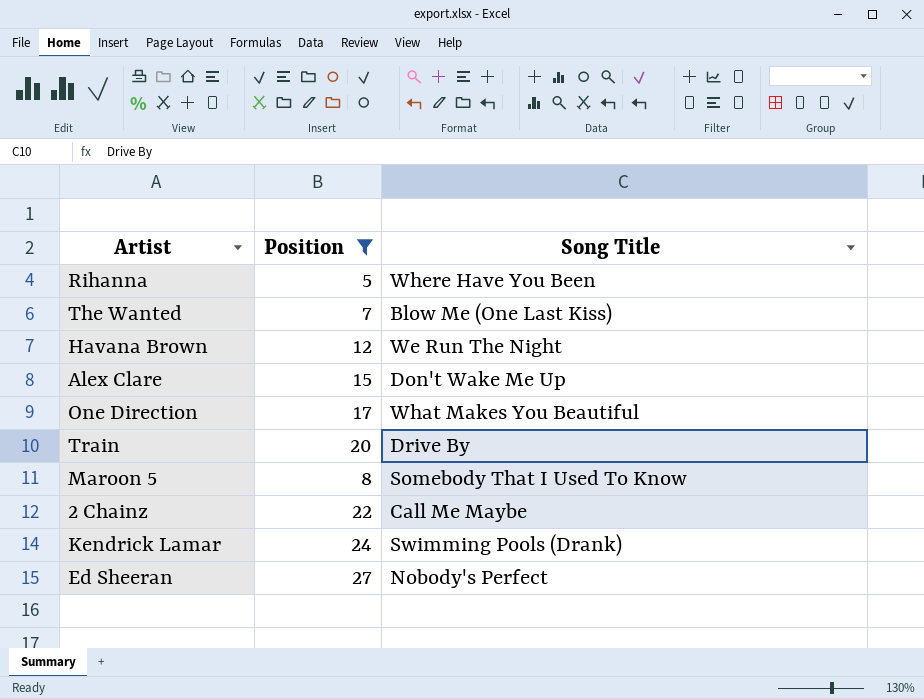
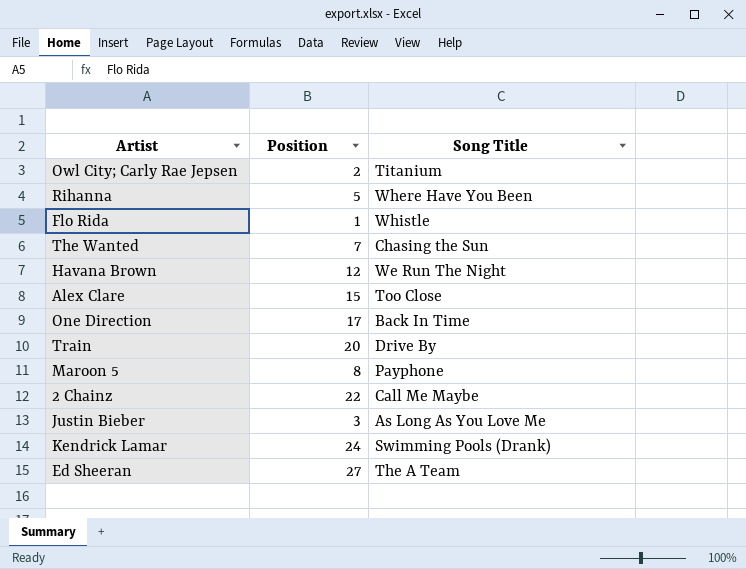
filter: Position >= 5 -> none
The Wanted | Song Title: Blow Me (One Last Kiss) -> Chasing the Sun
Alex Clare | Song Title: Don't Wake Me Up -> Too Close
One Direction | Song Title: What Makes You Beautiful -> Back In Time
Maroon 5 | Song Title: Somebody That I Used To Know -> Payphone
Ed Sheeran | Song Title: Nobody's Perfect -> The A Team

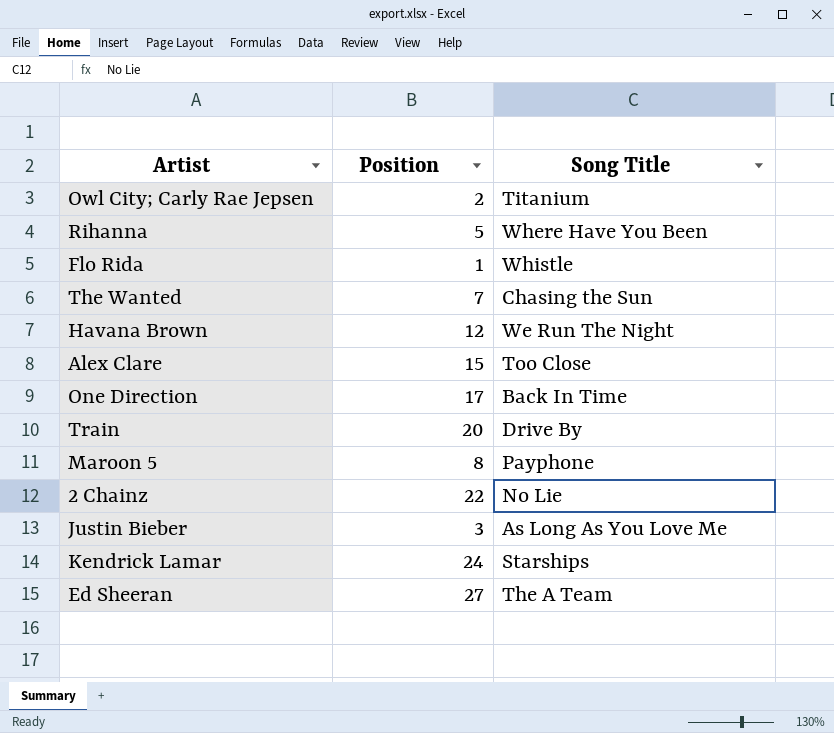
2 Chainz | Song Title: Call Me Maybe -> No Lie
Kendrick Lamar | Song Title: Swimming Pools (Drank) -> Starships

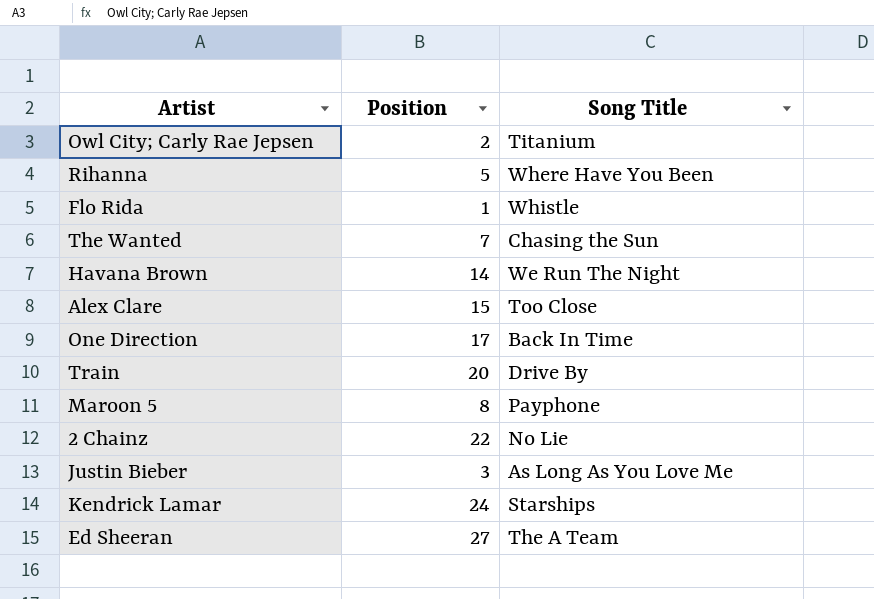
Havana Brown | Position: 12 -> 14

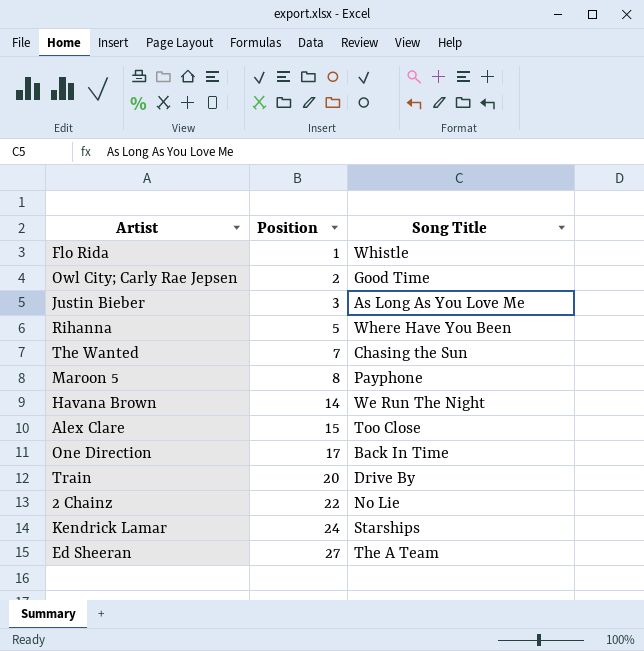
row order: none -> Position ascending
Owl City; Carly Rae Jepsen | Song Title: Titanium -> Good Time

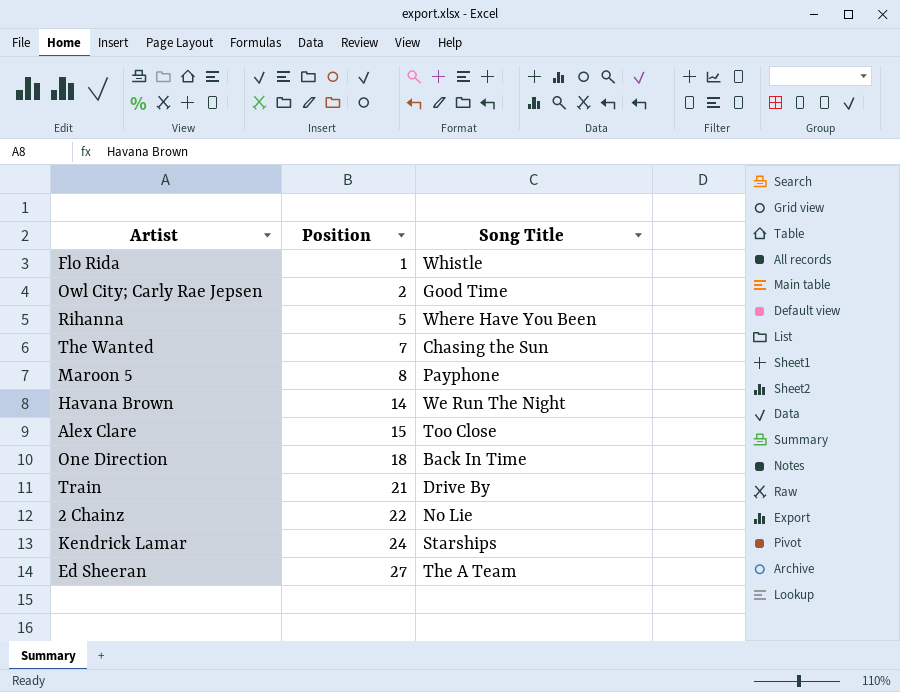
row Justin Bieber: 3 | As Long As You Love Me -> none
One Direction | Position: 17 -> 18
Train | Position: 20 -> 21

